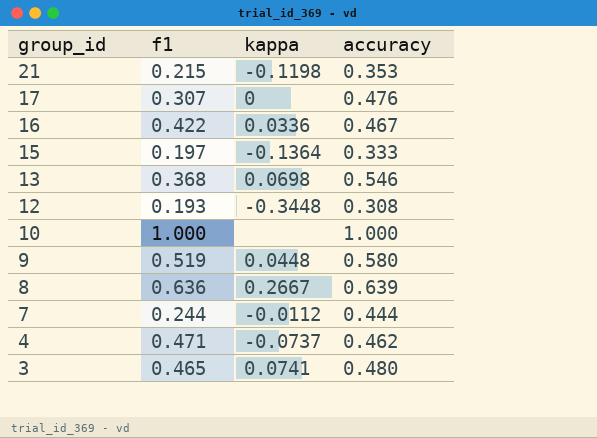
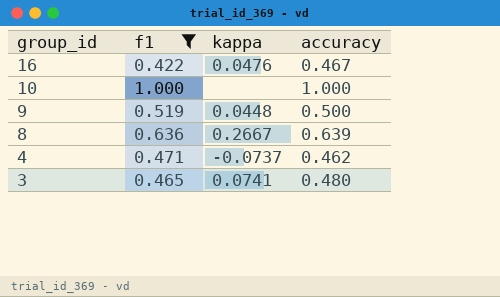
filter: none -> f1 >= 0.422
16 | kappa: 0.0336 -> 0.0476
9 | accuracy: 0.580 -> 0.500

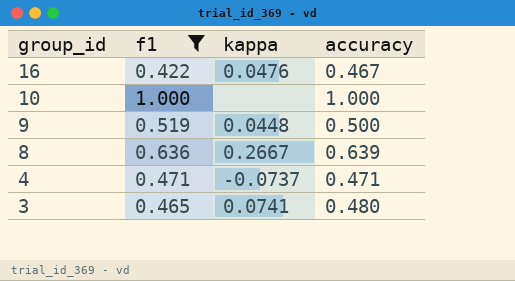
4 | accuracy: 0.462 -> 0.471

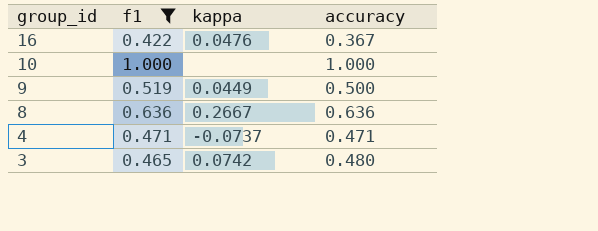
16 | accuracy: 0.467 -> 0.367
9 | kappa: 0.0448 -> 0.0449
8 | accuracy: 0.639 -> 0.636
3 | kappa: 0.0741 -> 0.0742

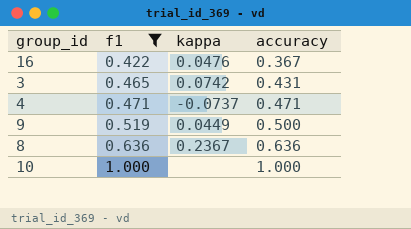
row order: group_id descending -> f1 ascending
3 | accuracy: 0.480 -> 0.431
8 | kappa: 0.2667 -> 0.2367

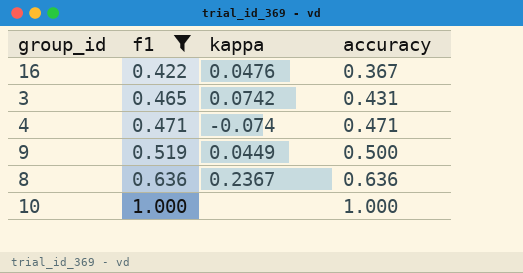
4 | kappa: -0.0737 -> -0.074

